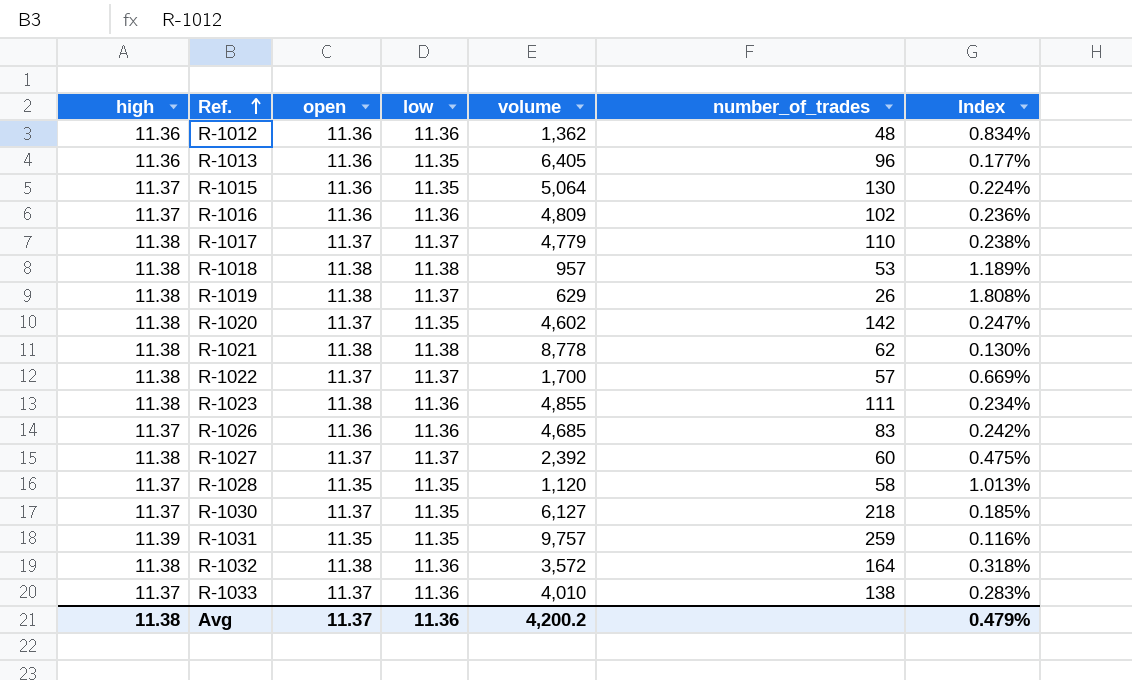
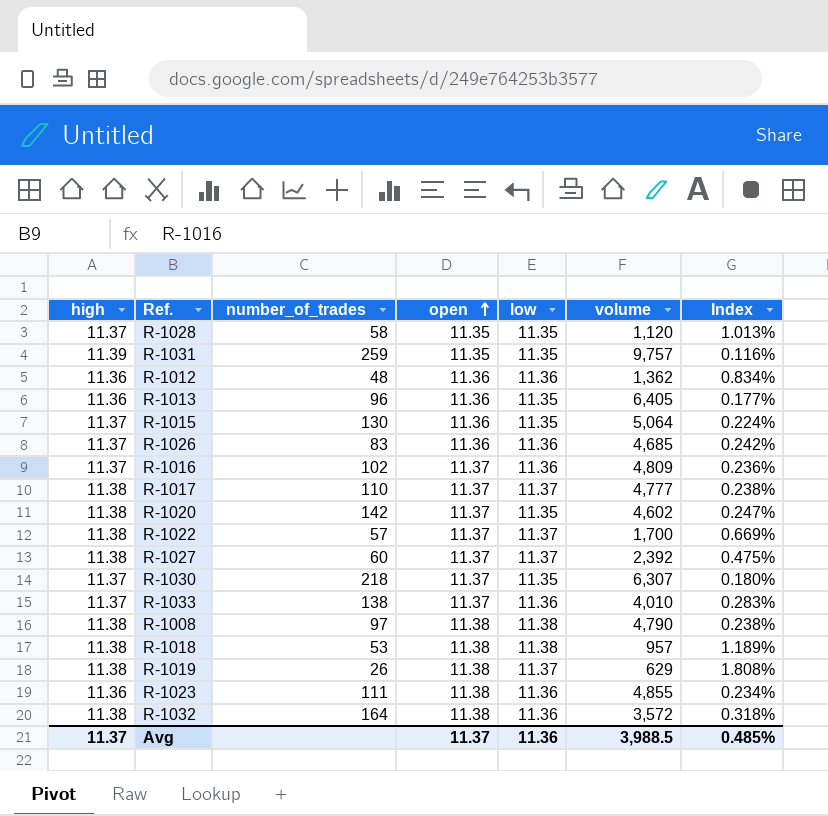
row order: Ref. ascending -> open ascending
column number_of_trades | position: 6 -> 3
row R-1021: 11.38 | 11.38 | 11.38 | 8,778 | 62 | 0.130% -> none
R-1016 | open: 11.36 -> 11.37
R-1017 | volume: 4,779 -> 4,777
R-1030 | volume: 6,127 -> 6,307
R-1030 | Index: 0.185% -> 0.180%
row R-1008: none -> 11.38 | 97 | 11.38 | 11.38 | 4,790 | 0.238%
R-1023 | high: 11.38 -> 11.36
Avg | high: 11.38 -> 11.37
Avg | volume: 4,200.2 -> 3,988.5
Avg | Index: 0.479% -> 0.485%

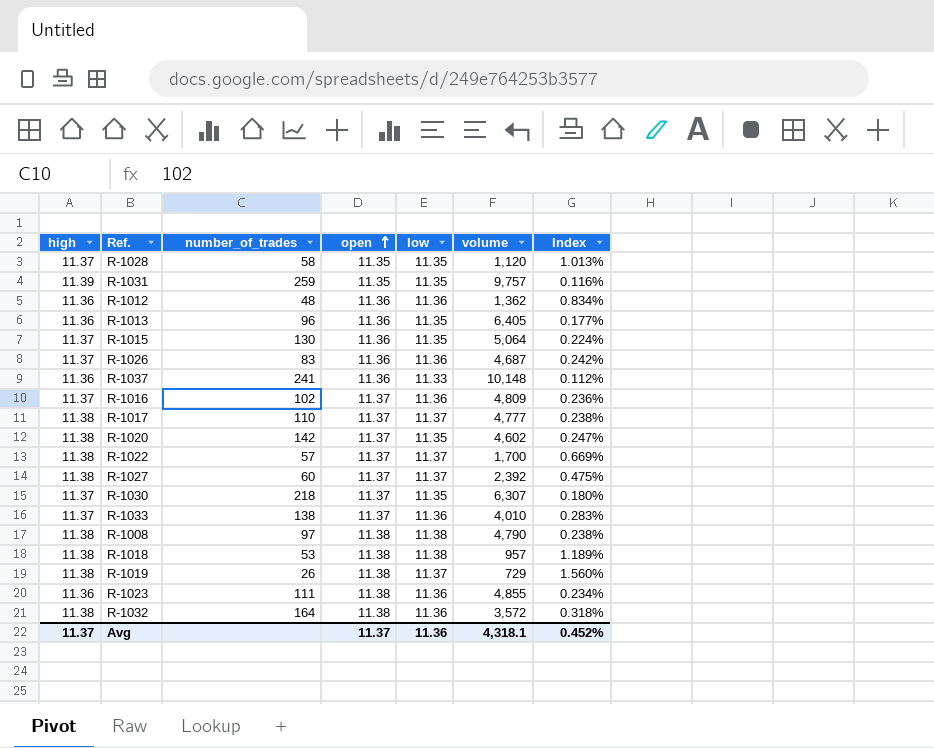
R-1026 | volume: 4,685 -> 4,687
row R-1037: none -> 11.36 | 241 | 11.36 | 11.33 | 10,148 | 0.112%
R-1019 | volume: 629 -> 729
R-1019 | Index: 1.808% -> 1.560%
Avg | volume: 3,988.5 -> 4,318.1
Avg | Index: 0.485% -> 0.452%

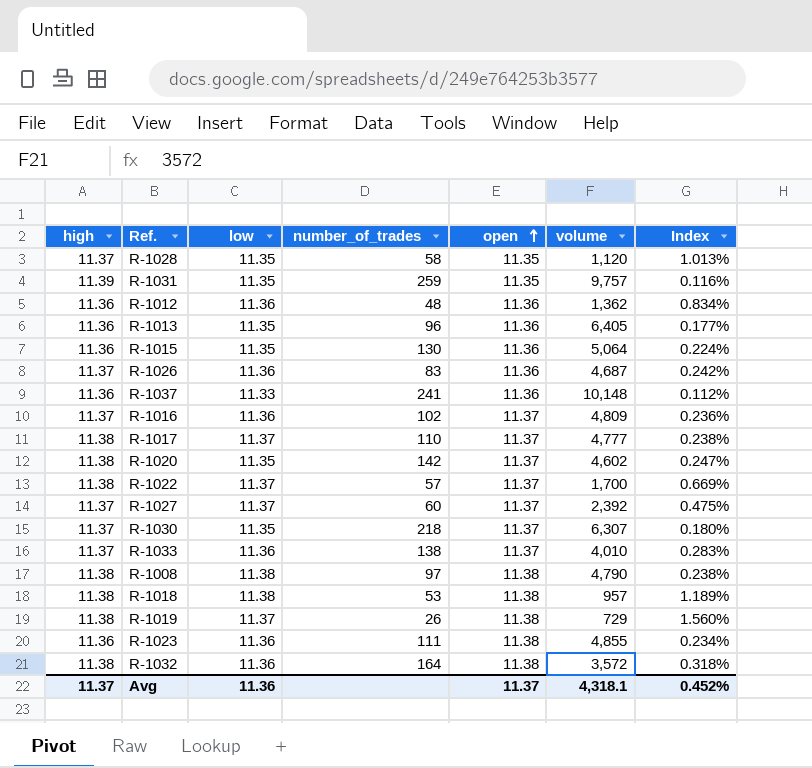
column low | position: 5 -> 3
R-1015 | high: 11.37 -> 11.36
R-1027 | high: 11.38 -> 11.37

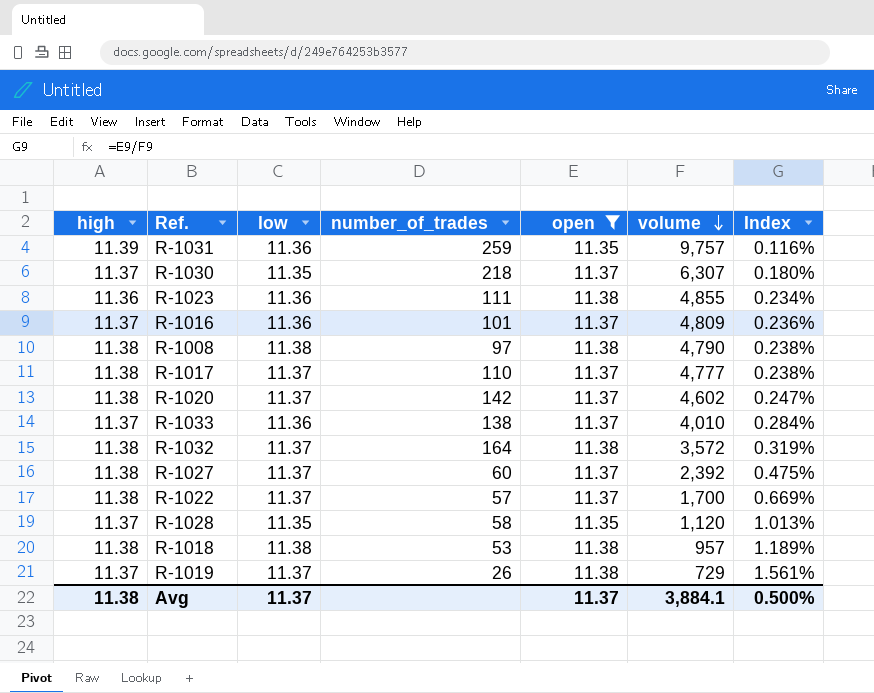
filter: none -> open != 11.36
row order: open ascending -> volume descending
column Index | formula: [low] / [volume] -> [open] / [volume]
R-1031 | low: 11.35 -> 11.36
R-1016 | number_of_trades: 102 -> 101
R-1020 | low: 11.35 -> 11.37
R-1032 | low: 11.36 -> 11.37
R-1027 | high: 11.37 -> 11.38
R-1019 | high: 11.38 -> 11.37
Avg | high: 11.37 -> 11.38
Avg | low: 11.36 -> 11.37
Avg | volume: 4,318.1 -> 3,884.1
Avg | Index: 0.452% -> 0.500%

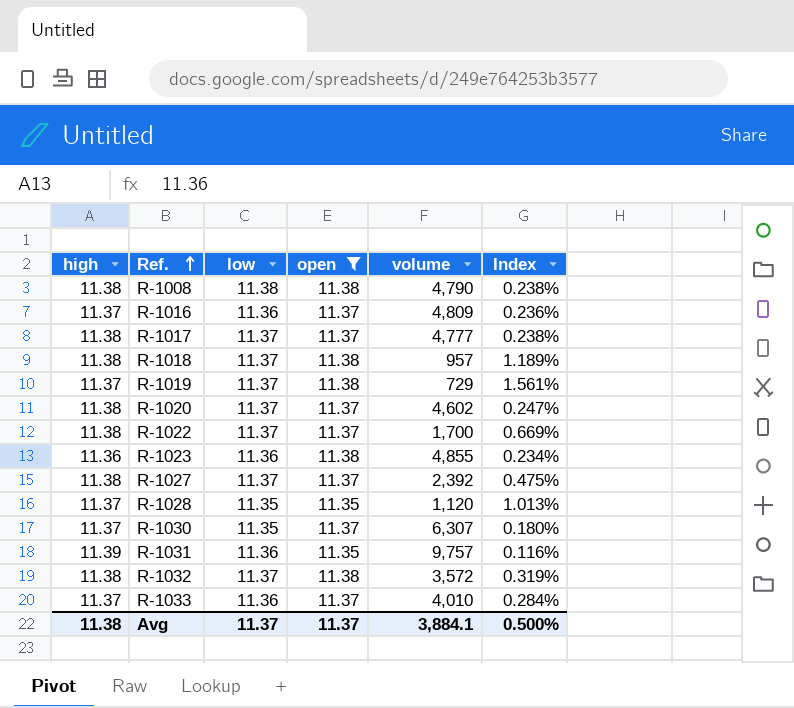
row order: volume descending -> Ref. ascending
column number_of_trades | position: 4 -> none
R-1018 | low: 11.38 -> 11.37

